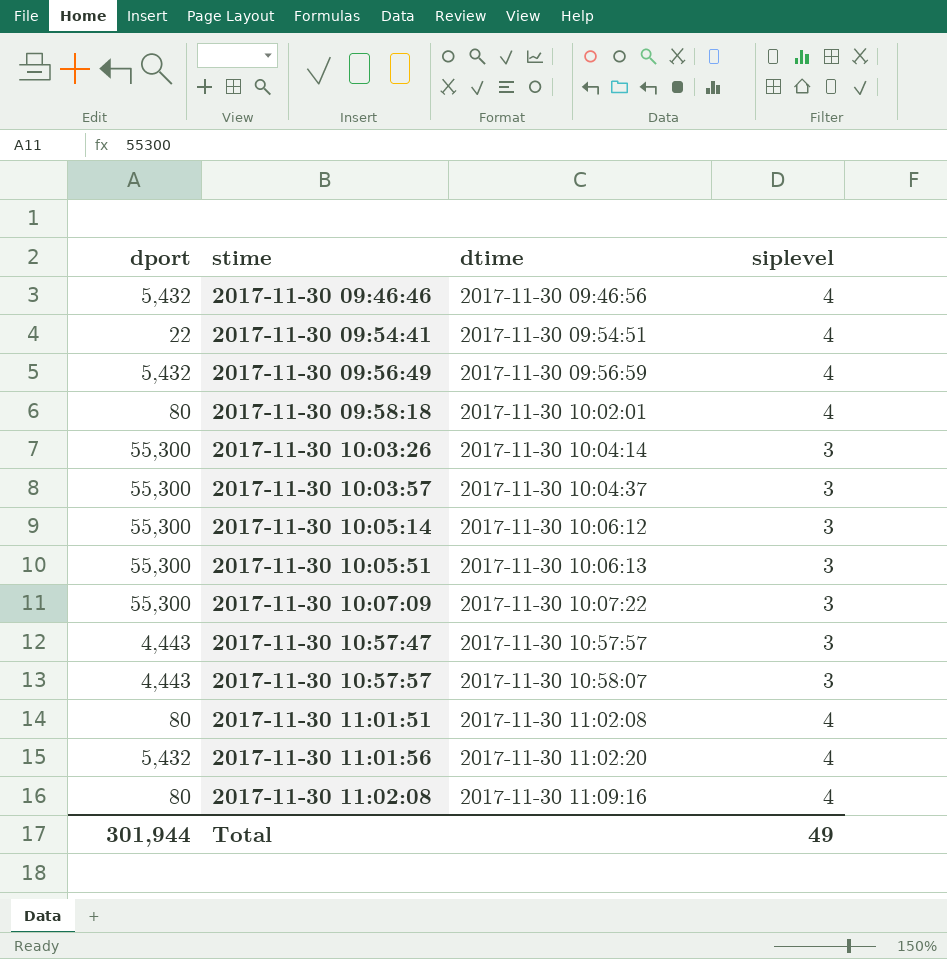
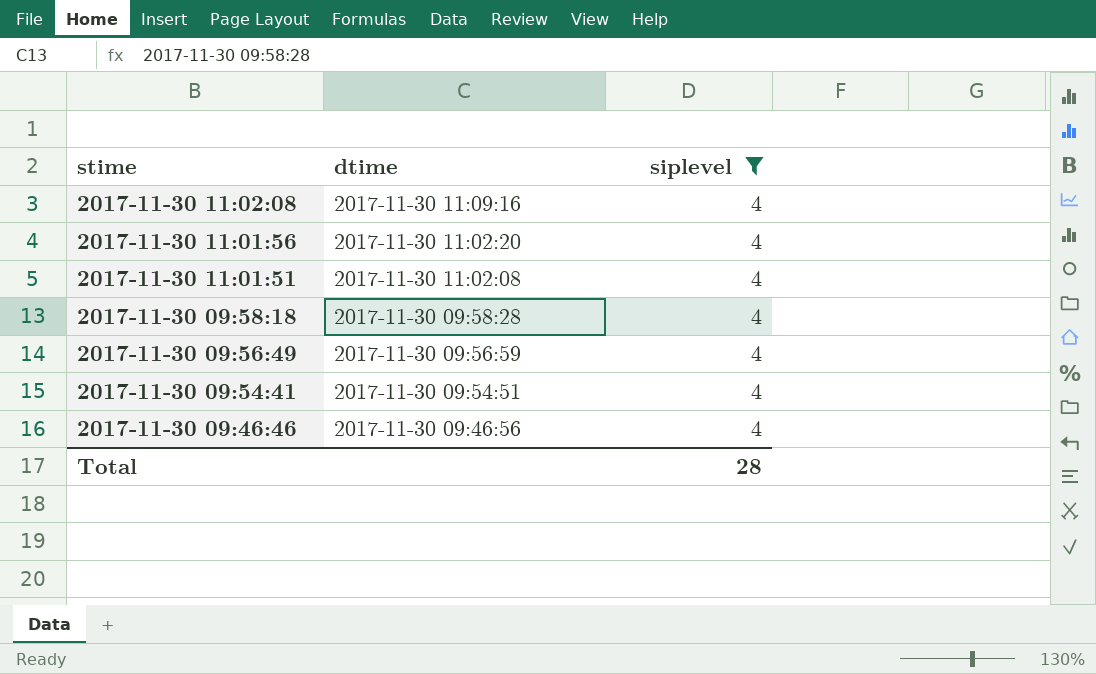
filter: none -> siplevel = 4
row order: stime ascending -> stime descending
column dport | position: 1 -> none
2017-11-30 09:58:18 | dtime: 2017-11-30 10:02:01 -> 2017-11-30 09:58:28
Total | siplevel: 49 -> 28

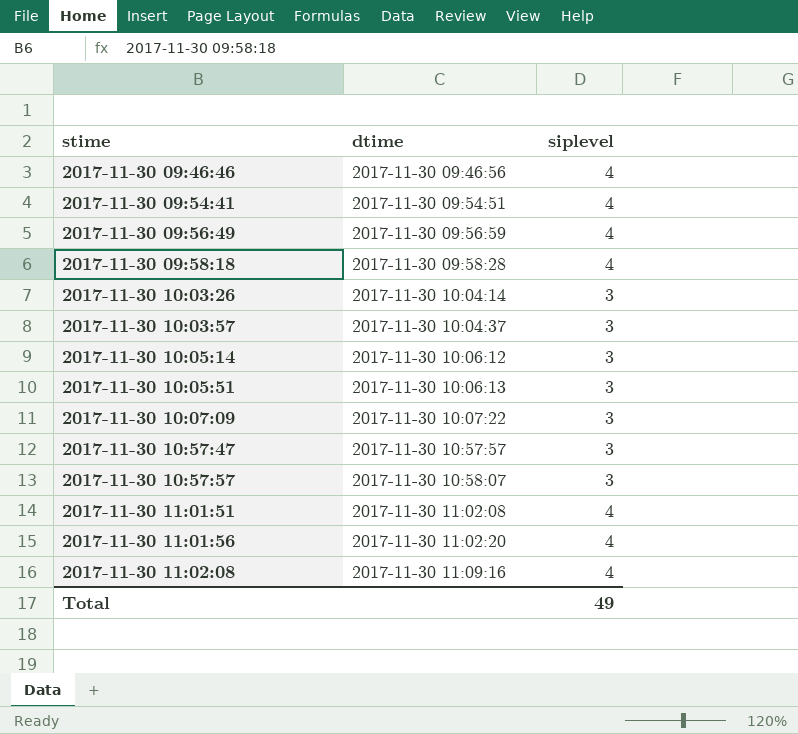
filter: siplevel = 4 -> none
row order: stime descending -> stime ascending
Total | siplevel: 28 -> 49

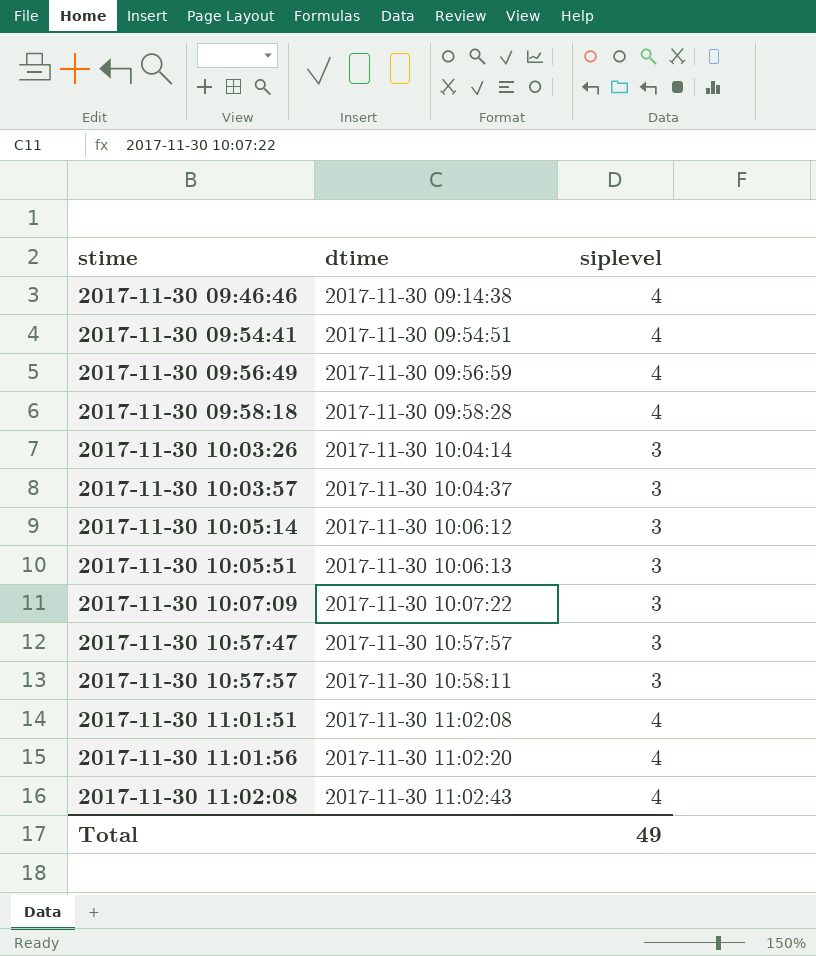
2017-11-30 09:46:46 | dtime: 2017-11-30 09:46:56 -> 2017-11-30 09:14:38
2017-11-30 10:57:57 | dtime: 2017-11-30 10:58:07 -> 2017-11-30 10:58:11
2017-11-30 11:02:08 | dtime: 2017-11-30 11:09:16 -> 2017-11-30 11:02:43

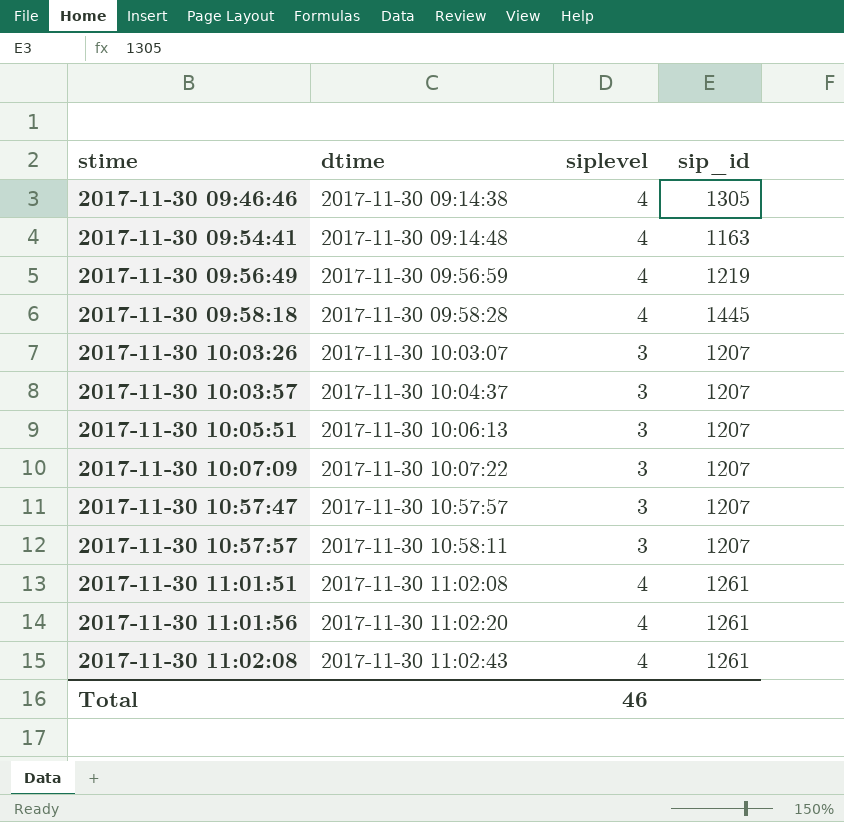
column sip_id | position: none -> 4
row 2017-11-30 10:05:14: 2017-11-30 10:06:12 | 3 -> none
2017-11-30 09:54:41 | dtime: 2017-11-30 09:54:51 -> 2017-11-30 09:14:48
2017-11-30 10:03:26 | dtime: 2017-11-30 10:04:14 -> 2017-11-30 10:03:07
Total | siplevel: 49 -> 46

